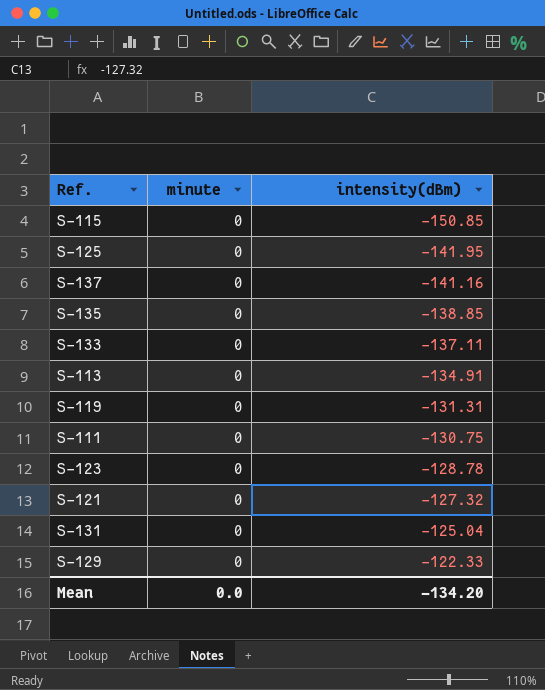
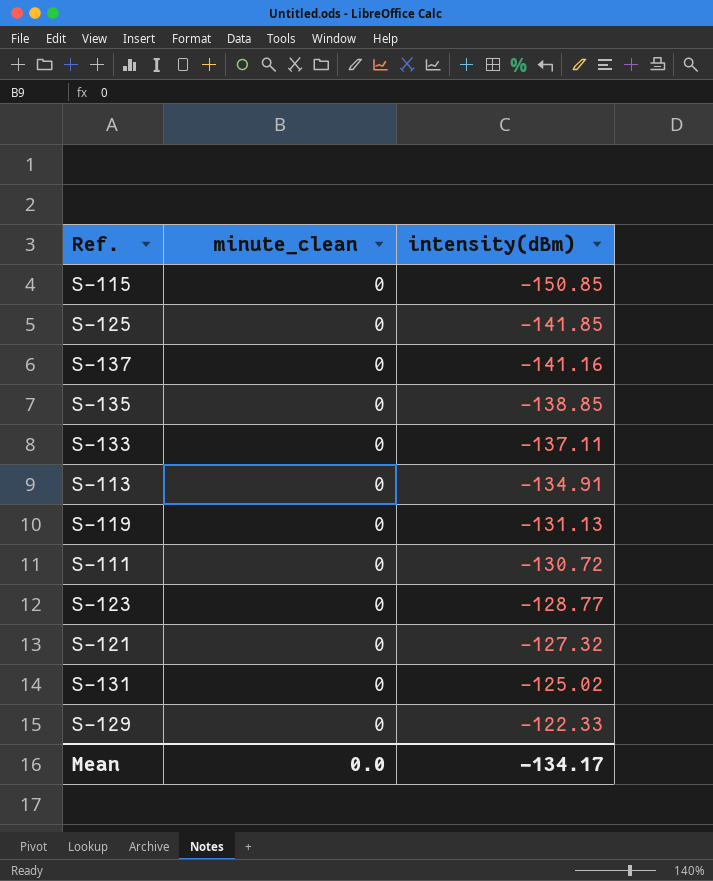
column name: minute -> minute_clean
S-125 | intensity(dBm): -141.95 -> -141.85
S-119 | intensity(dBm): -131.31 -> -131.13
S-111 | intensity(dBm): -130.75 -> -130.72
S-123 | intensity(dBm): -128.78 -> -128.77
S-131 | intensity(dBm): -125.04 -> -125.02
Mean | intensity(dBm): -134.20 -> -134.17

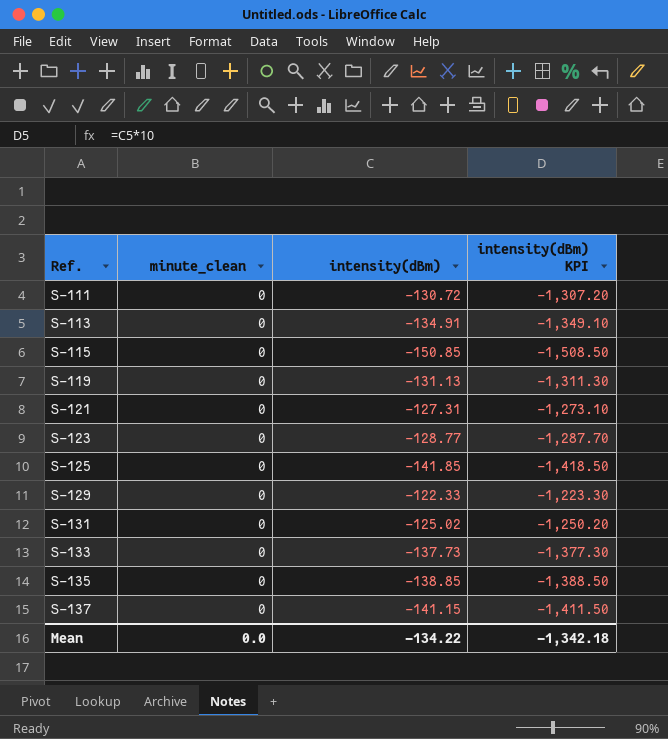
row order: intensity(dBm) ascending -> Ref. ascending
column intensity(dBm) KPI | formula: none -> [intensity(dBm)] * 10
S-121 | intensity(dBm): -127.32 -> -127.31
S-133 | intensity(dBm): -137.11 -> -137.73
S-137 | intensity(dBm): -141.16 -> -141.15
Mean | intensity(dBm): -134.17 -> -134.22

